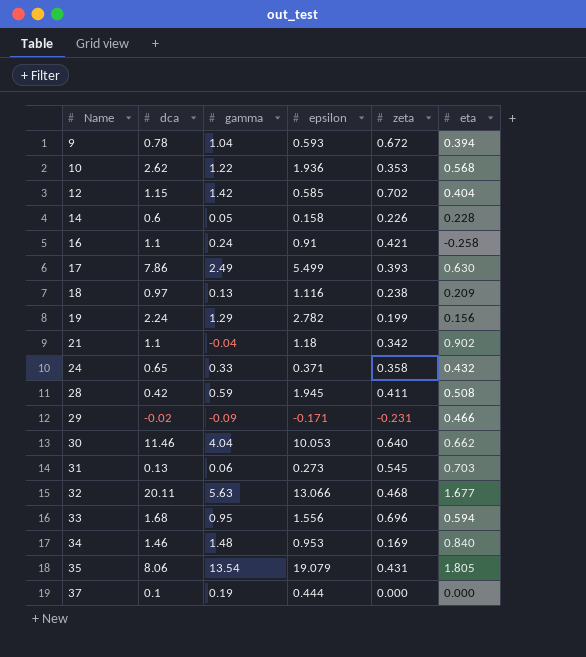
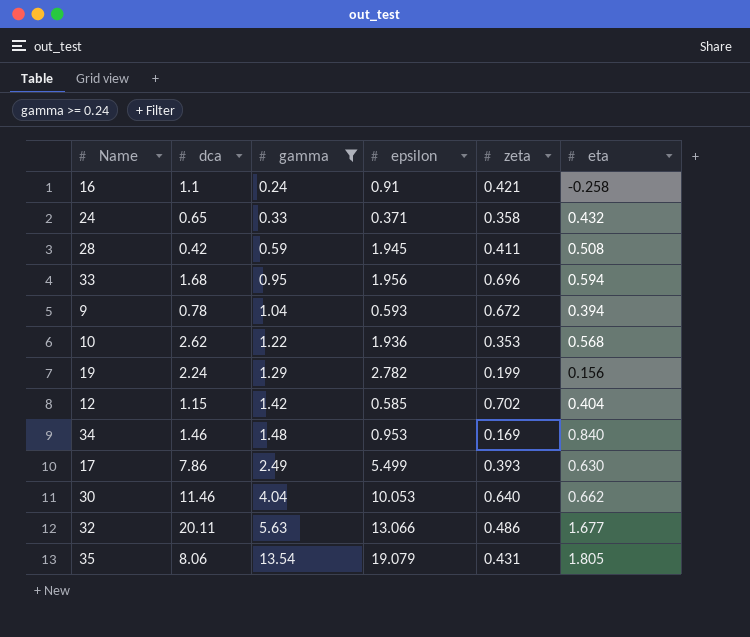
filter: none -> gamma >= 0.24
row order: Name ascending -> gamma ascending
33 | epsilon: 1.556 -> 1.956
32 | zeta: 0.468 -> 0.486

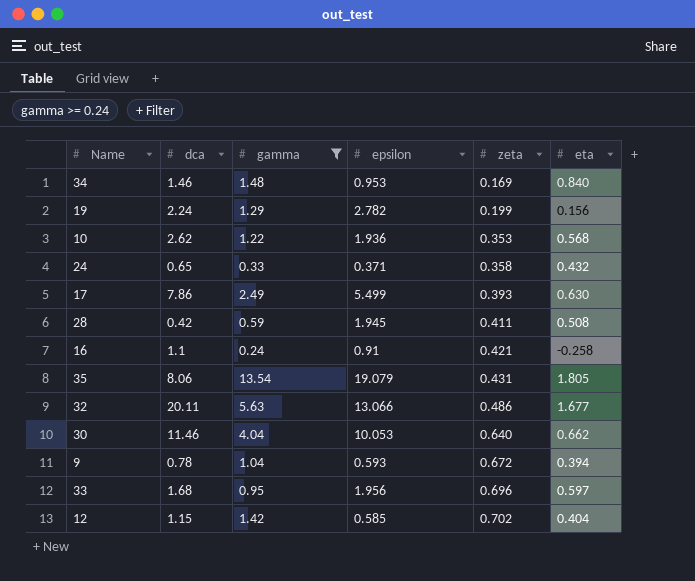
row order: gamma ascending -> zeta ascending
33 | eta: 0.594 -> 0.597

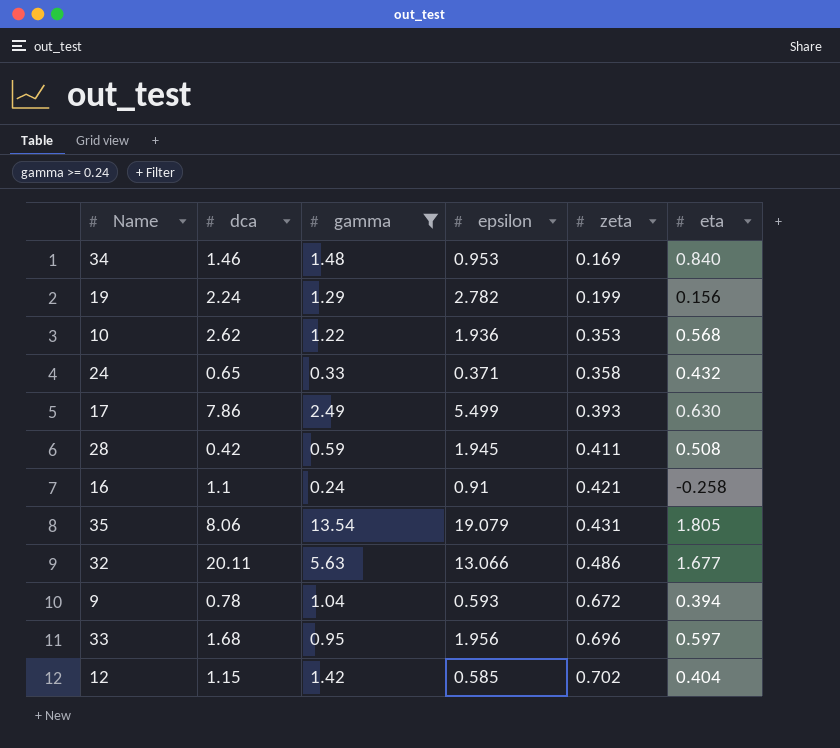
row 30: 11.46 | 4.04 | 10.053 | 0.640 | 0.662 -> none

